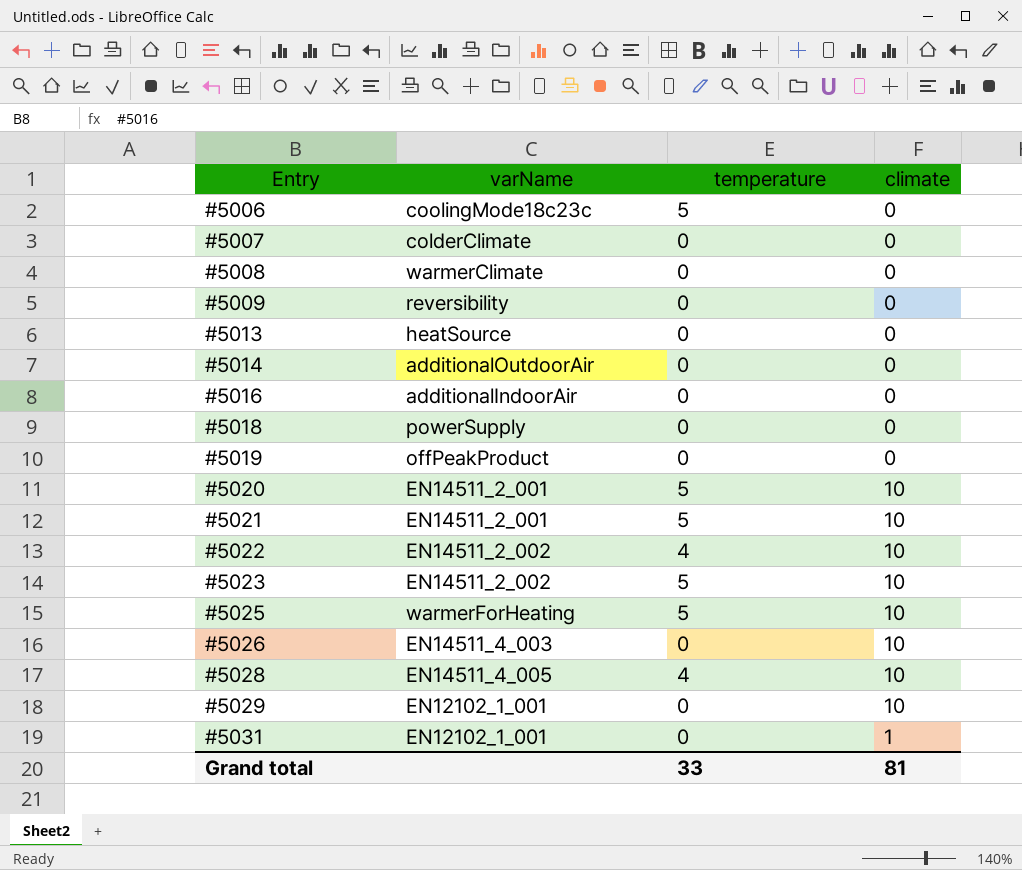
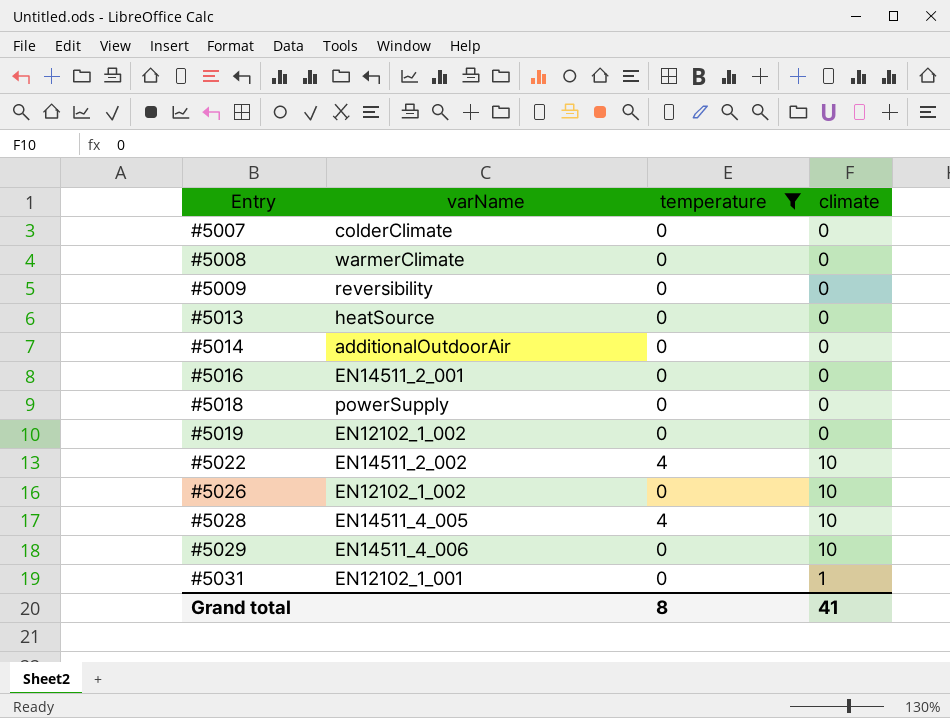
filter: none -> temperature != 5
#5016 | varName: additionalIndoorAir -> EN14511_2_001
#5019 | varName: offPeakProduct -> EN12102_1_002
#5026 | varName: EN14511_4_003 -> EN12102_1_002
#5029 | varName: EN12102_1_001 -> EN14511_4_006
Grand total | temperature: 33 -> 8
Grand total | climate: 81 -> 41

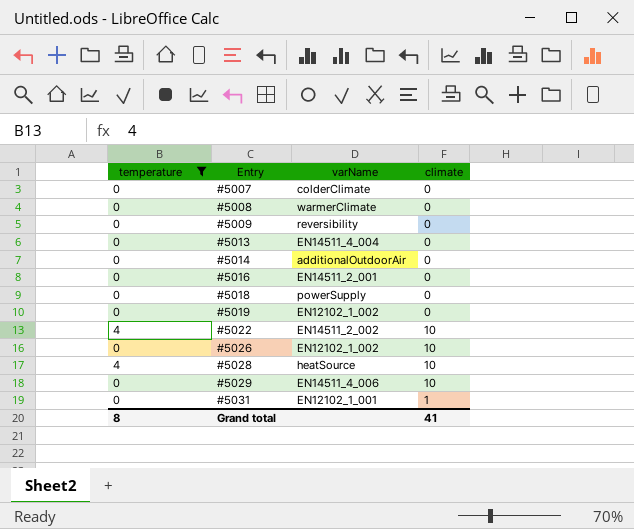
column temperature | position: 3 -> 1
#5013 | varName: heatSource -> EN14511_4_004
#5028 | varName: EN14511_4_005 -> heatSource

